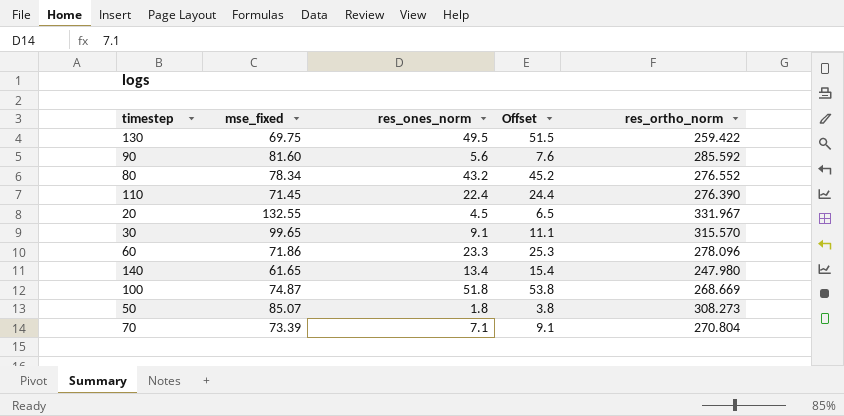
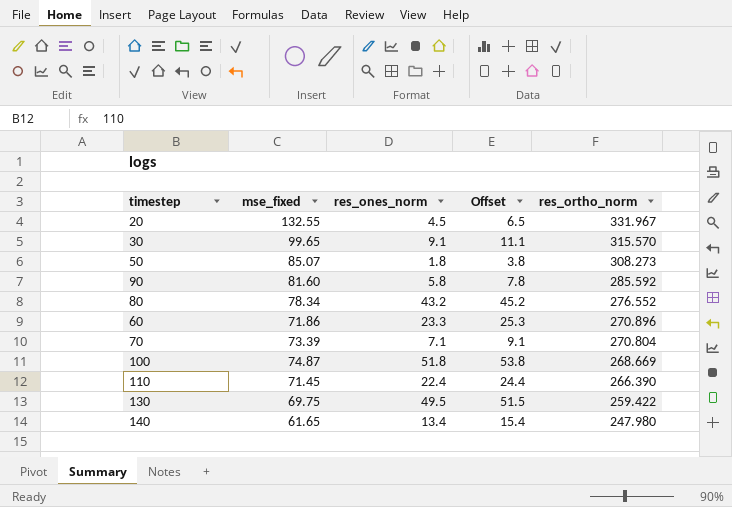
row order: none -> res_ortho_norm descending
90 | res_ones_norm: 5.6 -> 5.8
90 | Offset: 7.6 -> 7.8
60 | res_ortho_norm: 278.096 -> 270.896
110 | res_ortho_norm: 276.390 -> 266.390

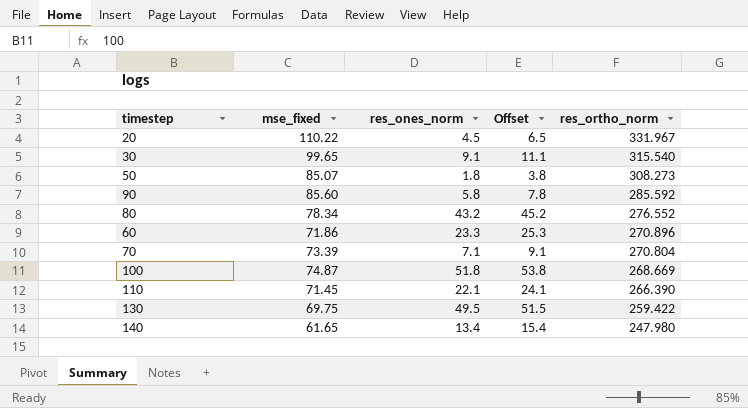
20 | mse_fixed: 132.55 -> 110.22
30 | res_ortho_norm: 315.570 -> 315.540
90 | mse_fixed: 81.60 -> 85.60
110 | res_ones_norm: 22.4 -> 22.1
110 | Offset: 24.4 -> 24.1

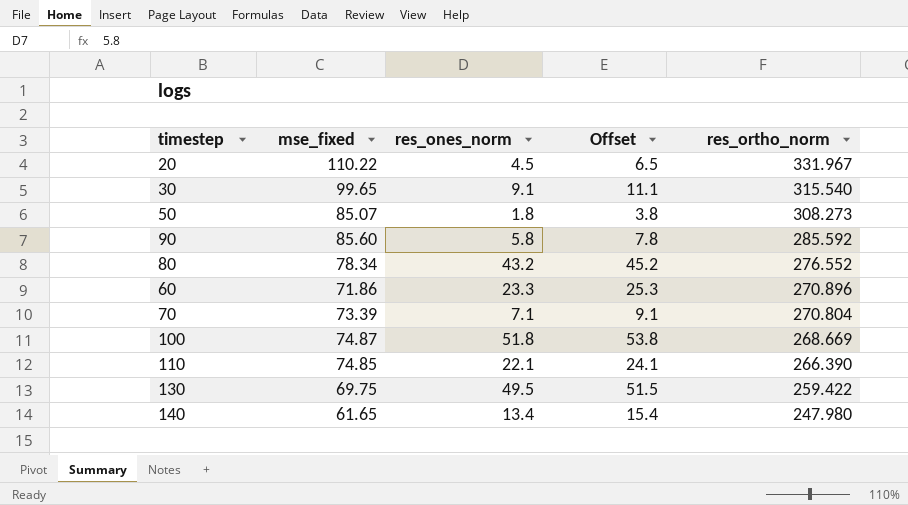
110 | mse_fixed: 71.45 -> 74.85

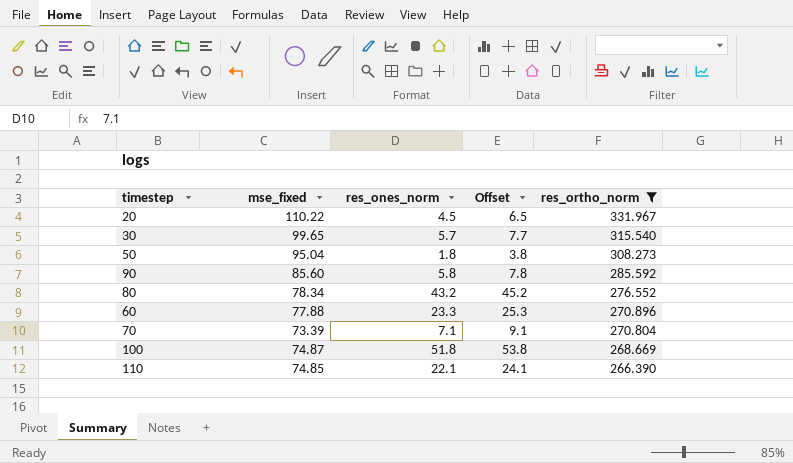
filter: none -> res_ortho_norm >= 266.390
30 | res_ones_norm: 9.1 -> 5.7
30 | Offset: 11.1 -> 7.7
50 | mse_fixed: 85.07 -> 95.04
60 | mse_fixed: 71.86 -> 77.88

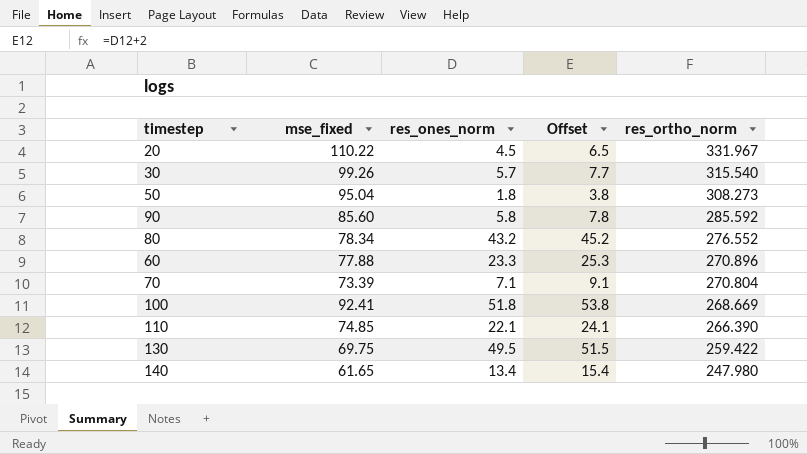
filter: res_ortho_norm >= 266.390 -> none
30 | mse_fixed: 99.65 -> 99.26
100 | mse_fixed: 74.87 -> 92.41

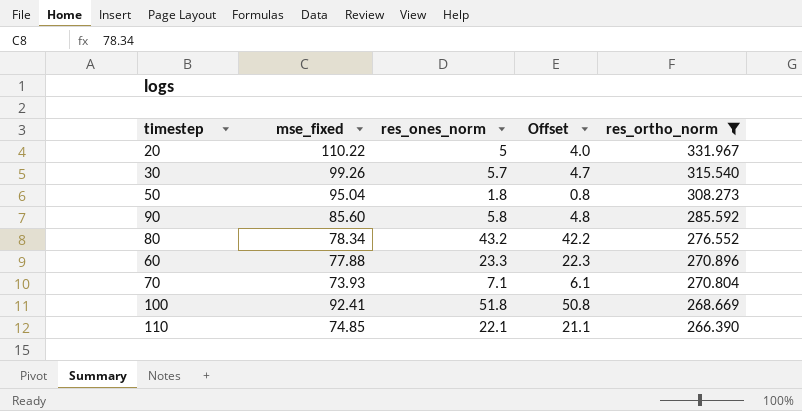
filter: none -> res_ortho_norm >= 266.390
column Offset | formula: [res_ones_norm] + 2 -> [res_ones_norm] - 1
20 | res_ones_norm: 4.5 -> 5
70 | mse_fixed: 73.39 -> 73.93

